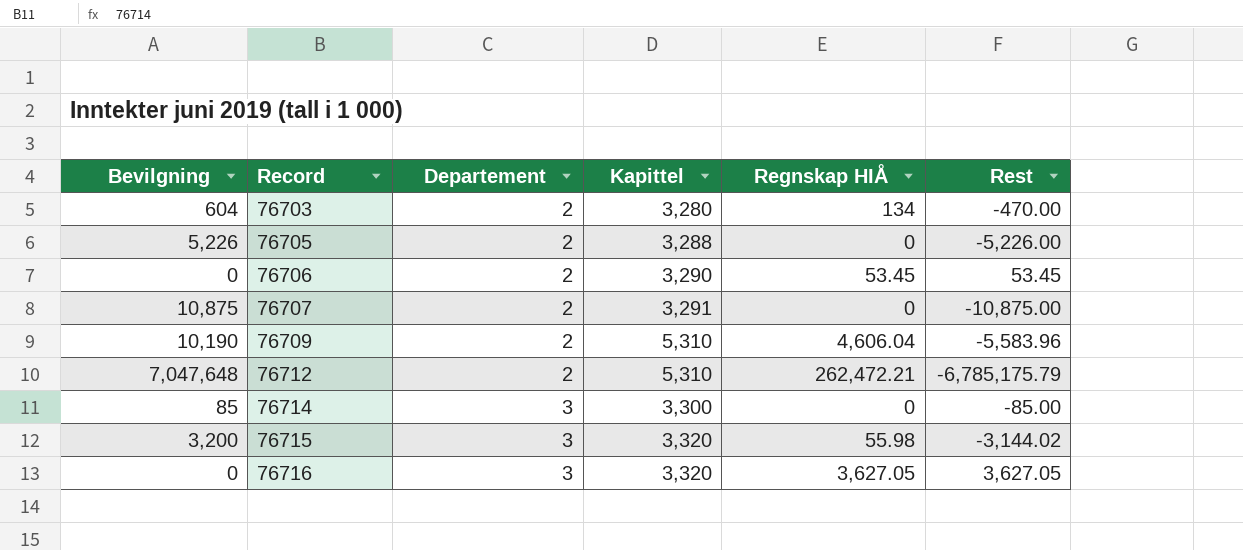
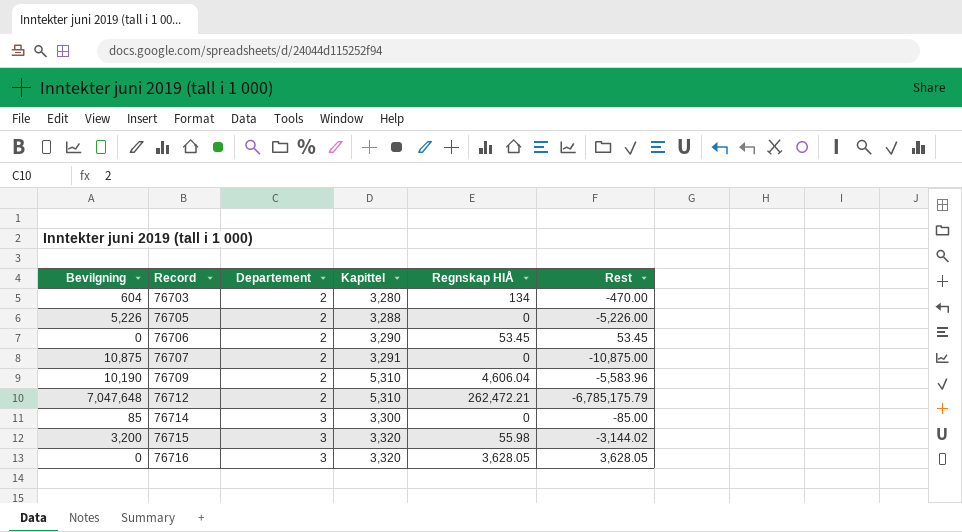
76716 | Regnskap HIÅ: 3,627.05 -> 3,628.05
76716 | Rest: 3,627.05 -> 3,628.05

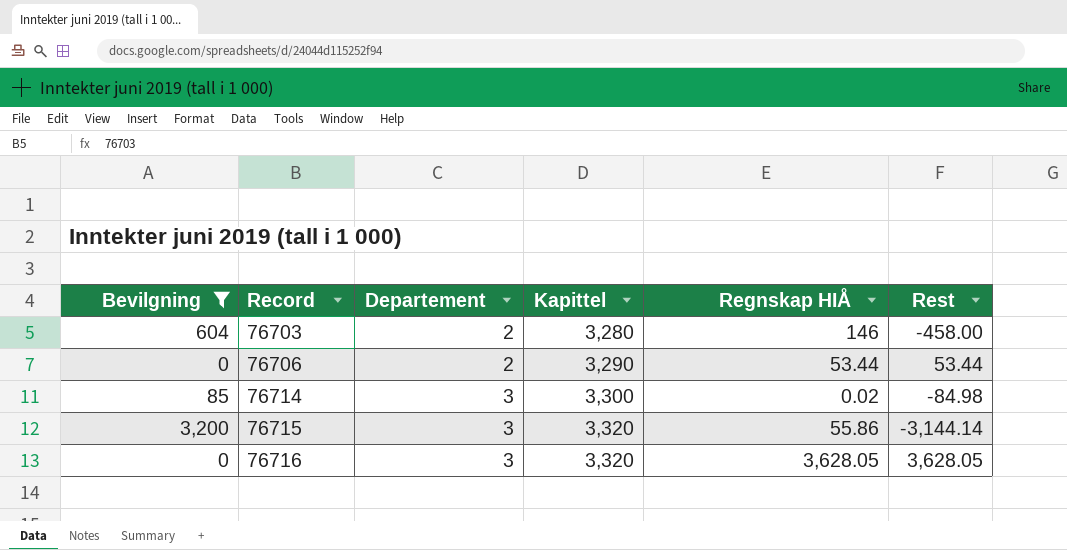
filter: none -> Bevilgning <= 3,200
76703 | Regnskap HIÅ: 134 -> 146
76703 | Rest: -470.00 -> -458.00
76706 | Regnskap HIÅ: 53.45 -> 53.44
76706 | Rest: 53.45 -> 53.44
76714 | Regnskap HIÅ: 0 -> 0.02
76714 | Rest: -85.00 -> -84.98
76715 | Regnskap HIÅ: 55.98 -> 55.86
76715 | Rest: -3,144.02 -> -3,144.14

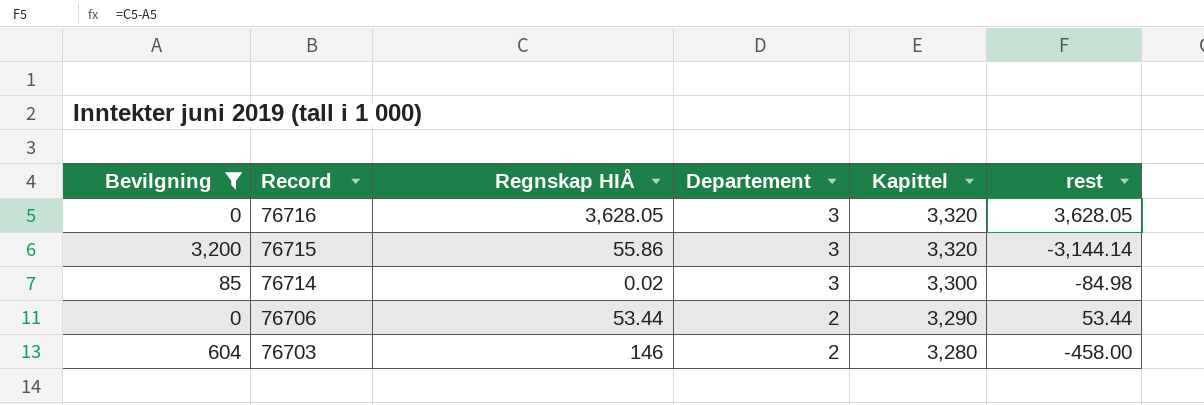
row order: Record ascending -> Record descending
column Regnskap HIÅ | position: 5 -> 3
column name: Rest -> rest

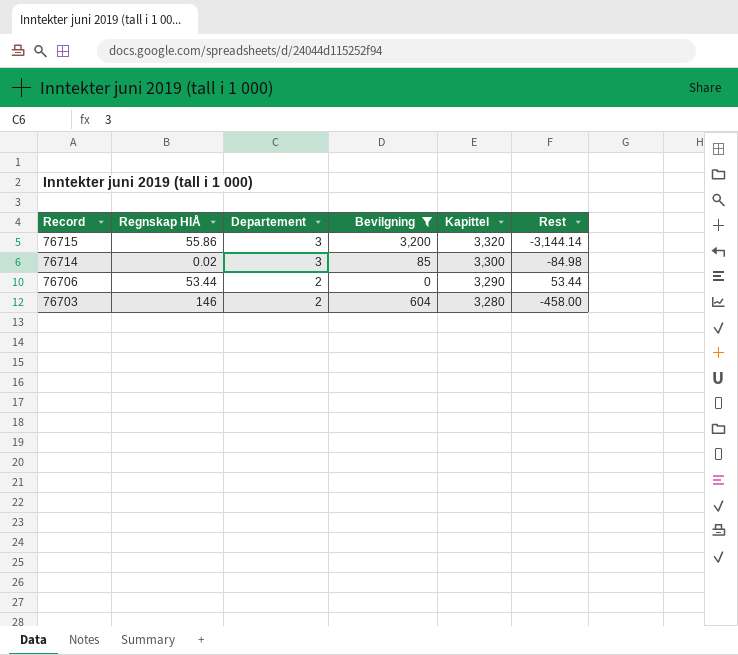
column Bevilgning | position: 1 -> 4
column name: rest -> Rest
row 76716: 0 | 3,628.05 | 3 | 3,320 | 3,628.05 -> none

